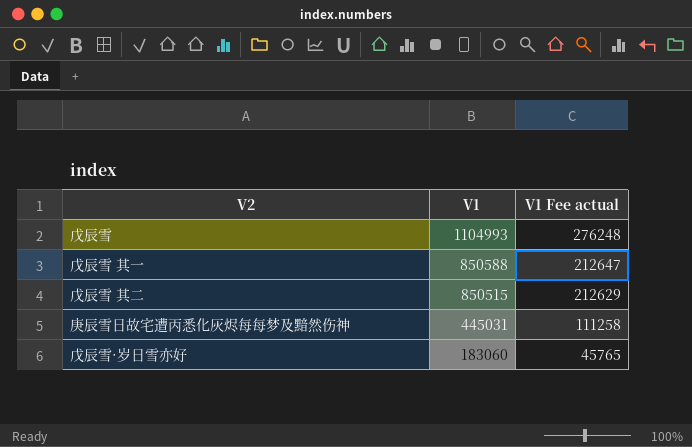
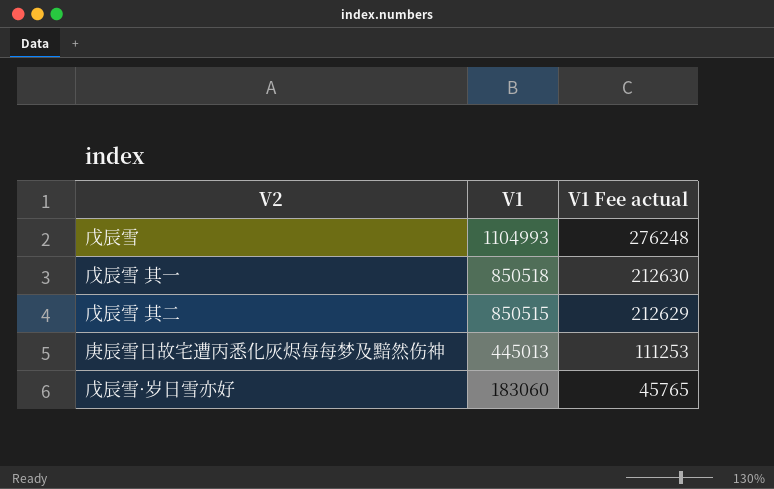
戊辰雪 其一 | V1: 850588 -> 850518
戊辰雪 其一 | V1 Fee actual: 212647 -> 212630
庚辰雪日故宅遭丙悉化灰烬每每梦及黯然伤神 | V1: 445031 -> 445013
庚辰雪日故宅遭丙悉化灰烬每每梦及黯然伤神 | V1 Fee actual: 111258 -> 111253

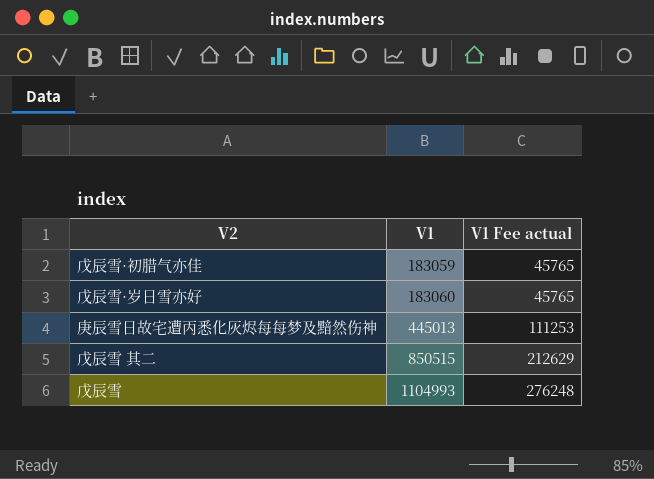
row order: V1 descending -> V1 ascending
row 戊辰雪 其一: 850518 | 212630 -> none
row 戊辰雪·初腊气亦佳: none -> 183059 | 45765

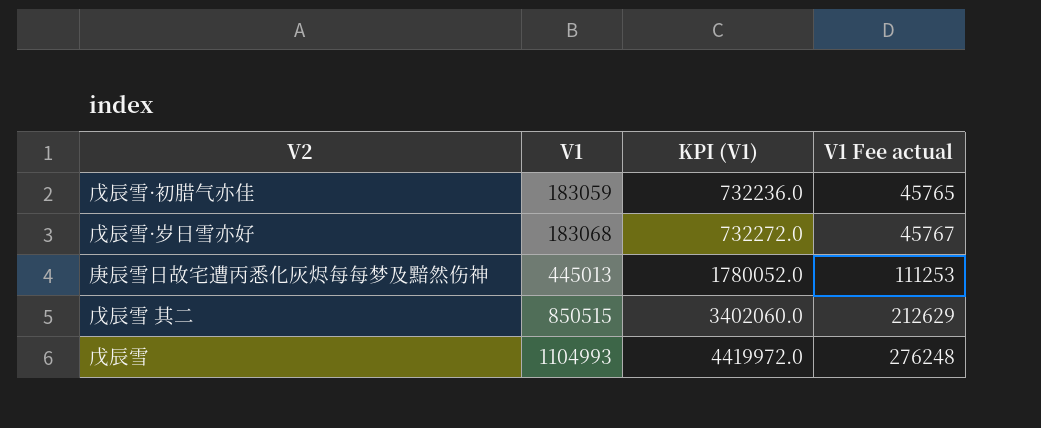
column KPI (V1) | formula: none -> [V1] * 4
戊辰雪·岁日雪亦好 | V1: 183060 -> 183068
戊辰雪·岁日雪亦好 | V1 Fee actual: 45765 -> 45767

